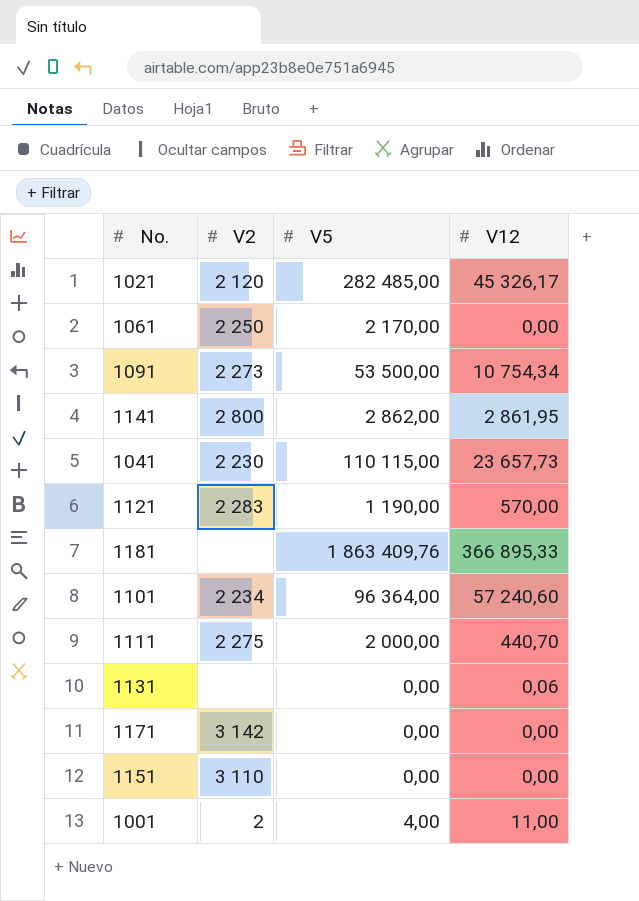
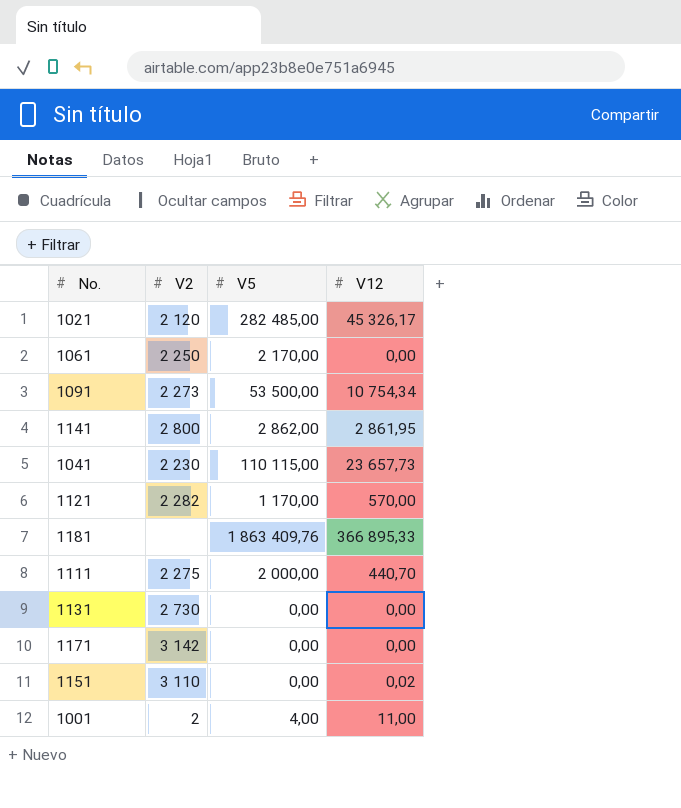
row 1101: 2 234 | 96 364,00 | 57 240,60 -> none
1121 | V2: 2 283 -> 2 282
1121 | V5: 1 190,00 -> 1 170,00
1131 | V2: none -> 2 730
1131 | V12: 0,06 -> 0,00
1151 | V12: 0,00 -> 0,02

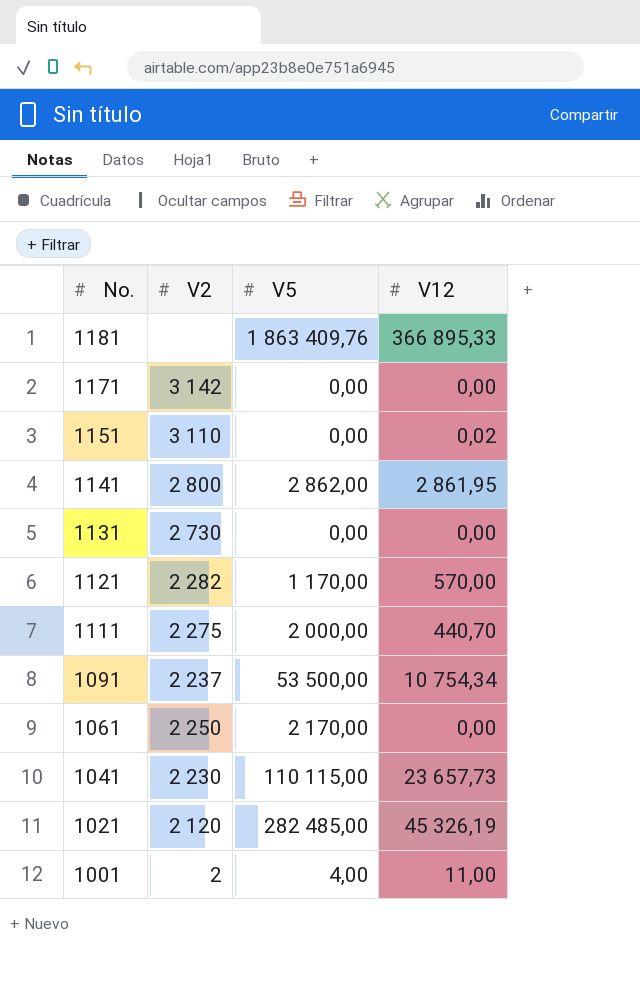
row order: none -> No. descending
1091 | V2: 2 273 -> 2 237
1021 | V12: 45 326,17 -> 45 326,19

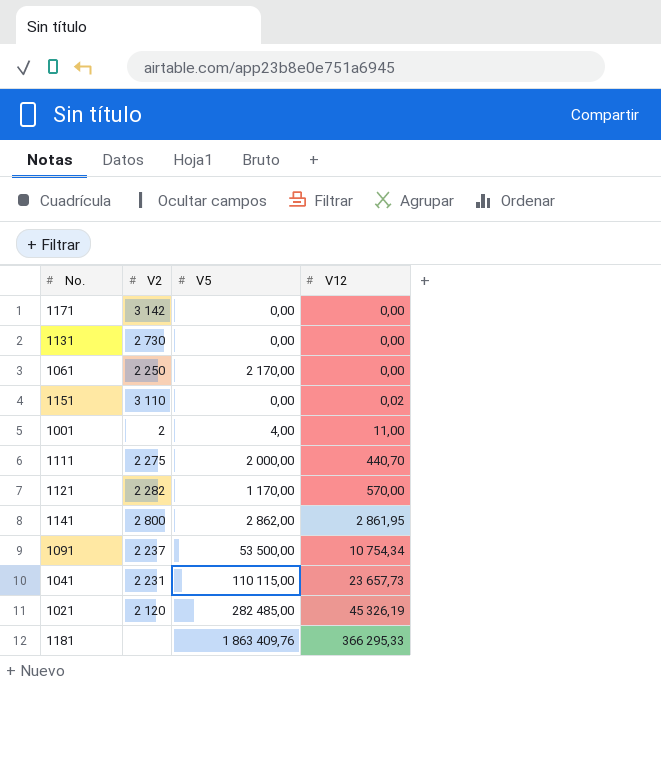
row order: No. descending -> V12 ascending
1041 | V2: 2 230 -> 2 231
1181 | V12: 366 895,33 -> 366 295,33

